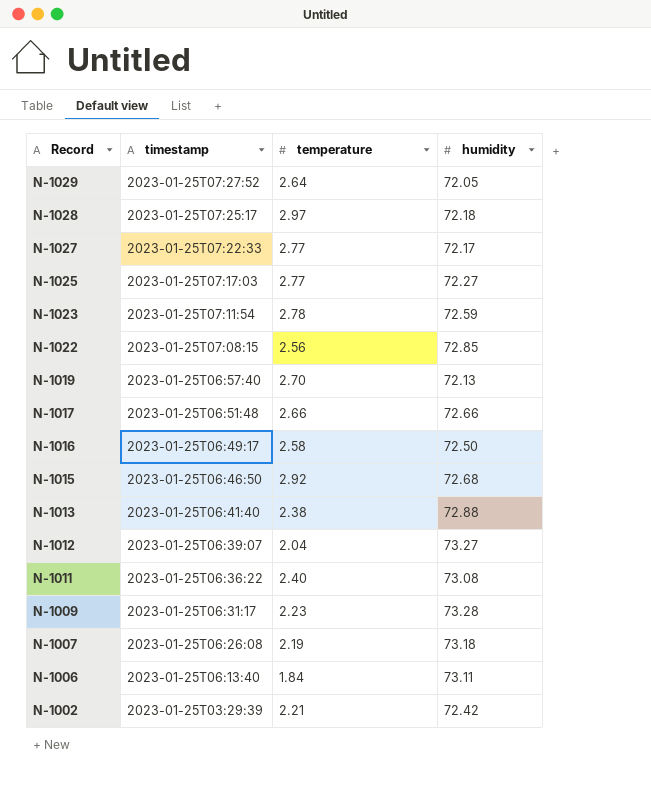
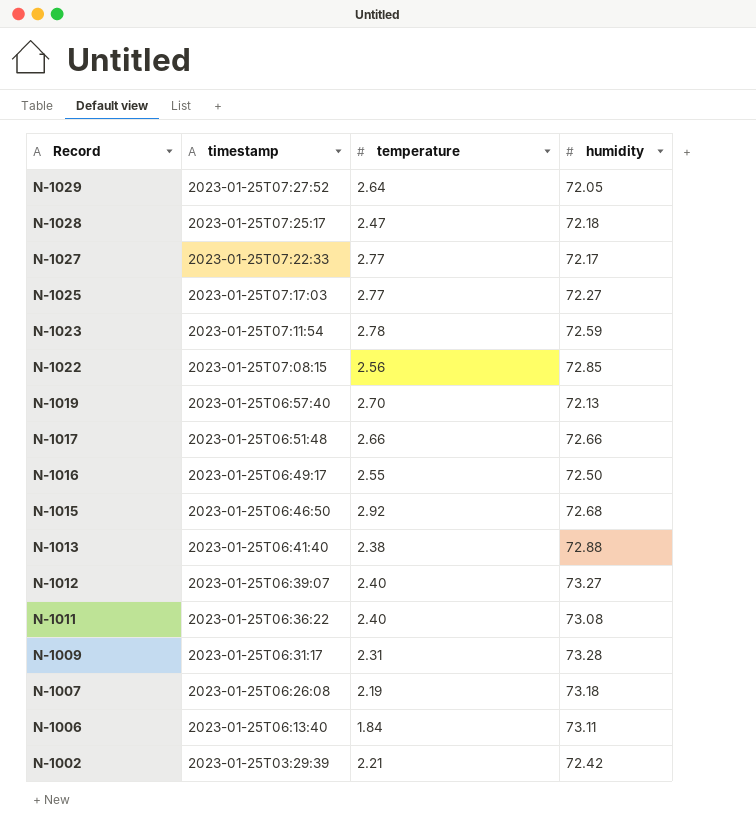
N-1028 | temperature: 2.97 -> 2.47
N-1016 | temperature: 2.58 -> 2.55
N-1012 | temperature: 2.04 -> 2.40
N-1009 | temperature: 2.23 -> 2.31

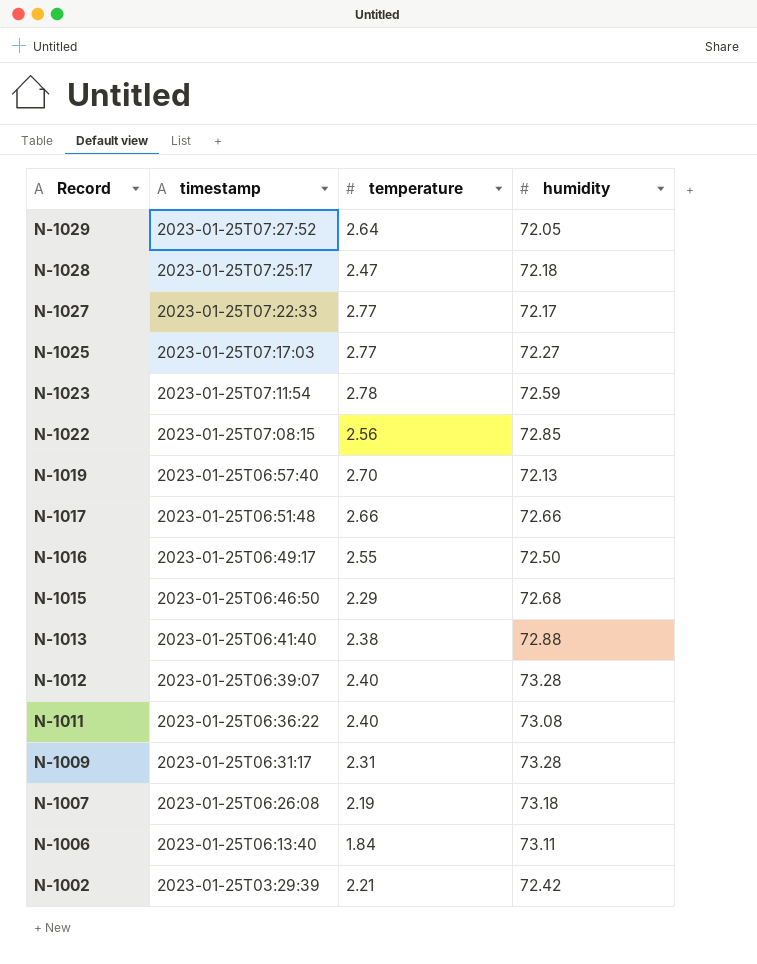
N-1015 | temperature: 2.92 -> 2.29
N-1012 | humidity: 73.27 -> 73.28

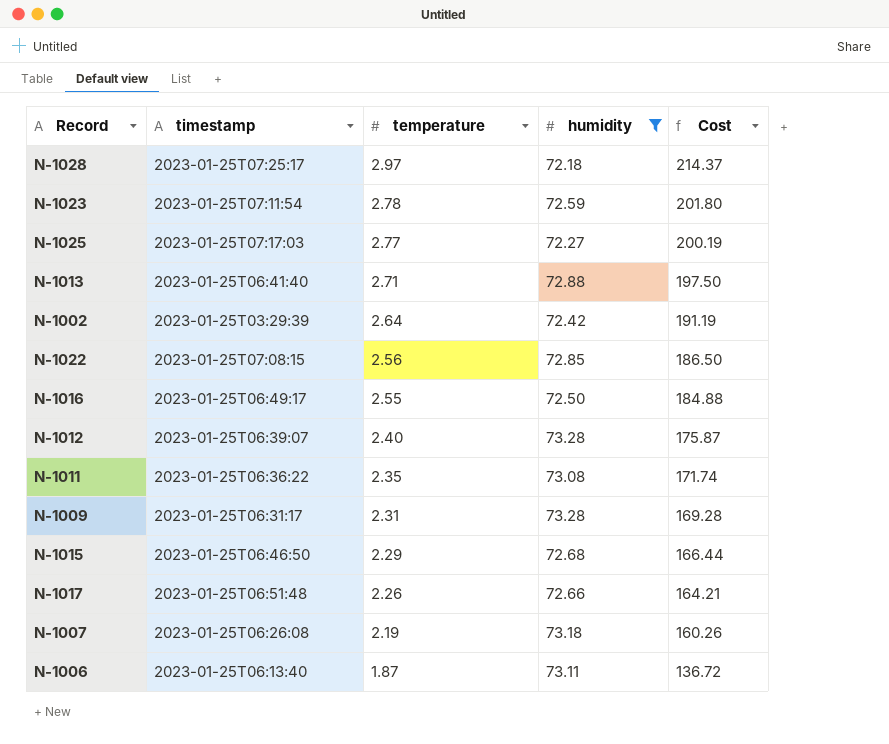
filter: none -> humidity >= 72.18
row order: Record descending -> temperature descending
column Cost | formula: none -> [temperature] * [humidity]
N-1028 | temperature: 2.47 -> 2.97
N-1013 | temperature: 2.38 -> 2.71
N-1002 | temperature: 2.21 -> 2.64
N-1011 | temperature: 2.40 -> 2.35
N-1017 | temperature: 2.66 -> 2.26
N-1006 | temperature: 1.84 -> 1.87

